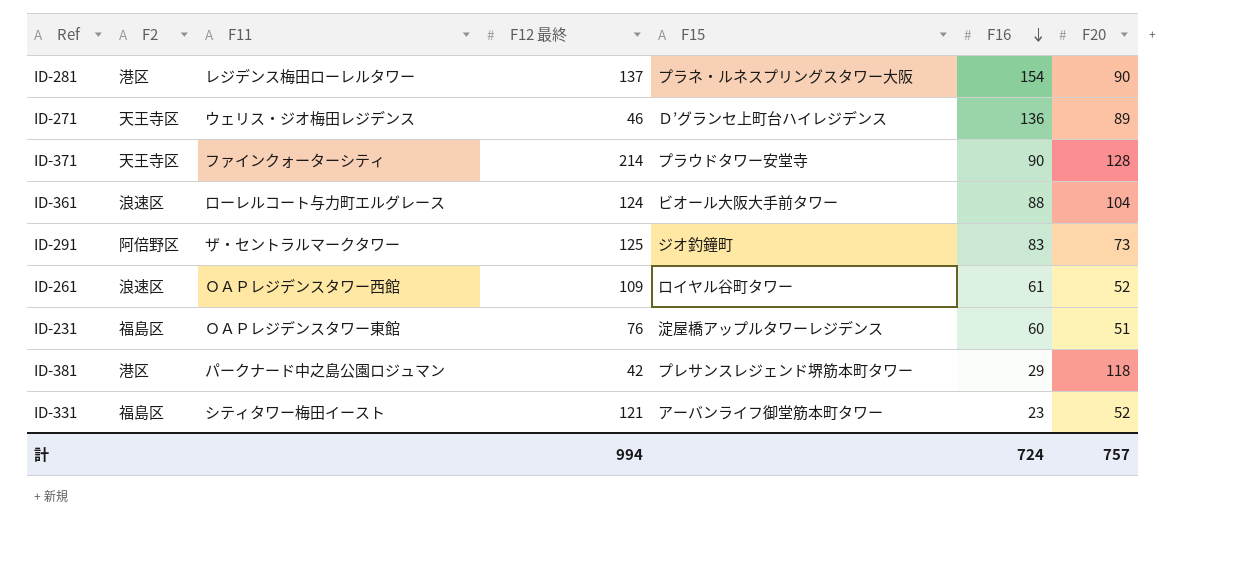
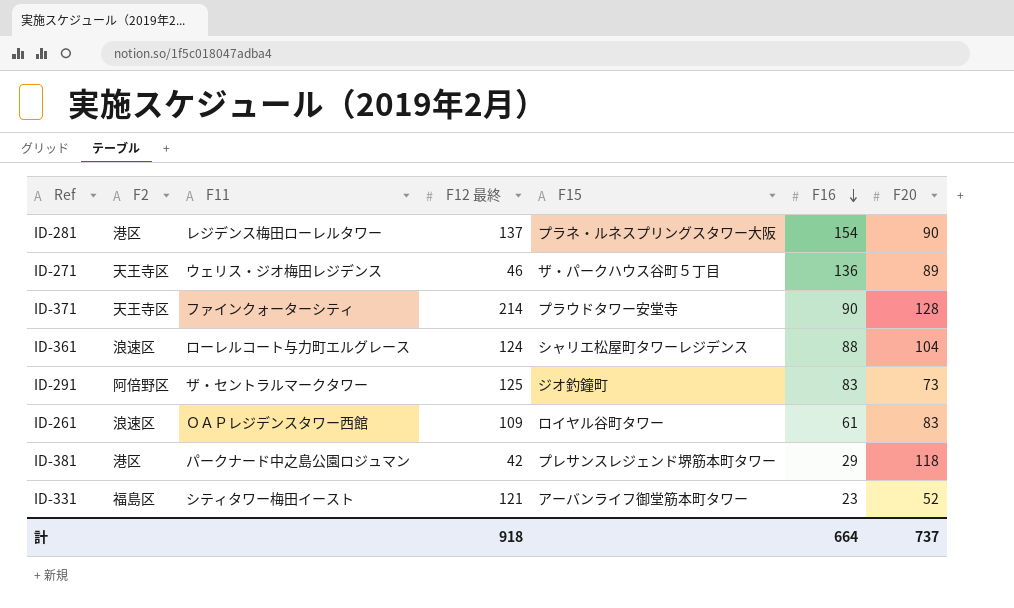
row ID-231: 福島区 | ＯＡＰレジデンスタワー東館 | 76 | 淀屋橋アップルタワーレジデンス | 60 | 51 -> none
ID-271 | F15: Ｄ’グランセ上町台ハイレジデンス -> ザ・パークハウス谷町５丁目
ID-361 | F15: ビオール大阪大手前タワー -> シャリエ松屋町タワーレジデンス
ID-261 | F20: 52 -> 83
計 | F12 最終: 994 -> 918
計 | F16: 724 -> 664
計 | F20: 757 -> 737

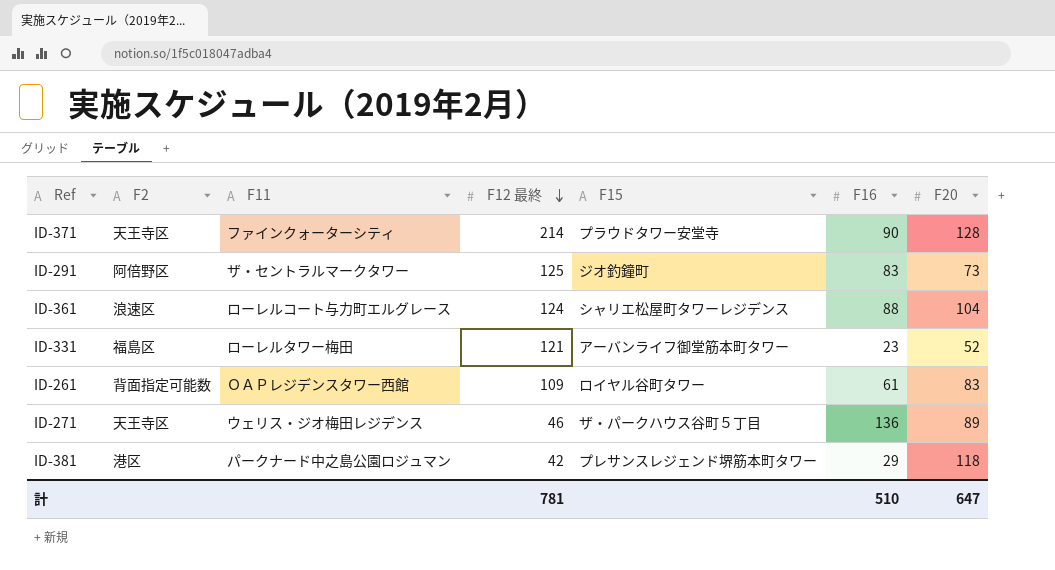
row order: F16 descending -> F12 最終 descending
row ID-281: 港区 | レジデンス梅田ローレルタワー | 137 | プラネ・ルネスプリングスタワー大阪 | 154 | 90 -> none
ID-331 | F11: シティタワー梅田イースト -> ローレルタワー梅田
ID-261 | F2: 浪速区 -> 背面指定可能数
計 | F12 最終: 918 -> 781
計 | F16: 664 -> 510
計 | F20: 737 -> 647

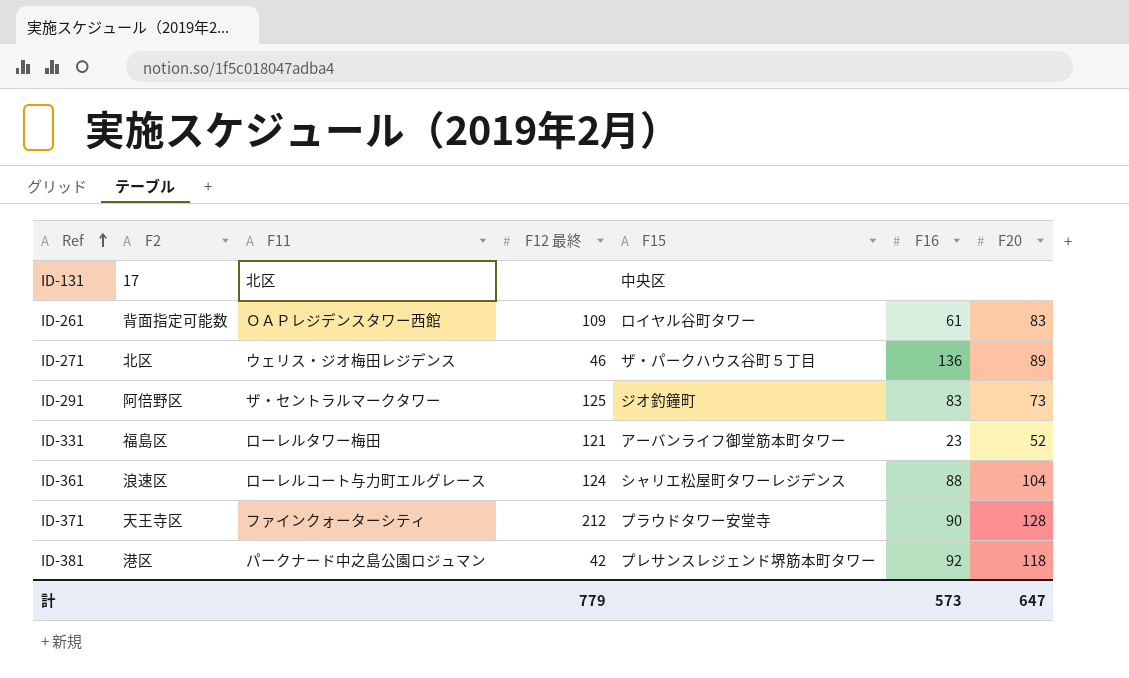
row order: F12 最終 descending -> Ref ascending
row ID-131: none -> 17 | 北区 | none | 中央区 | none | none
ID-271 | F2: 天王寺区 -> 北区
ID-371 | F12 最終: 214 -> 212
ID-381 | F16: 29 -> 92
計 | F12 最終: 781 -> 779
計 | F16: 510 -> 573

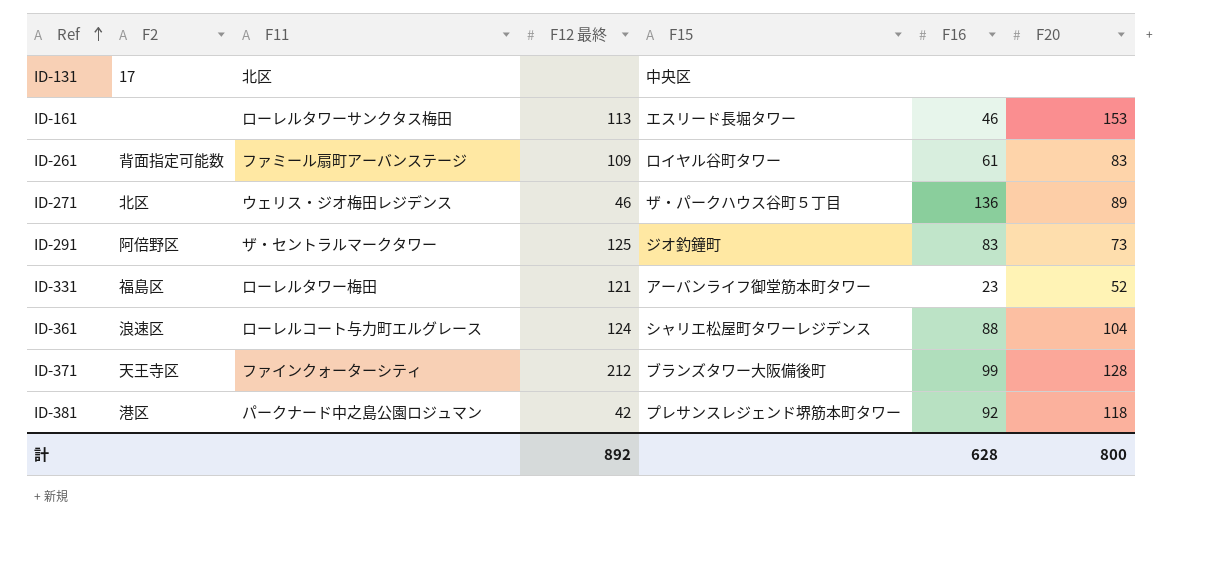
row ID-161: none -> none | ローレルタワーサンクタス梅田 | 113 | エスリード長堀タワー | 46 | 153
ID-261 | F11: ＯＡＰレジデンスタワー西館 -> ファミール扇町アーバンステージ
ID-371 | F15: プラウドタワー安堂寺 -> ブランズタワー大阪備後町
ID-371 | F16: 90 -> 99
計 | F12 最終: 779 -> 892
計 | F16: 573 -> 628
計 | F20: 647 -> 800

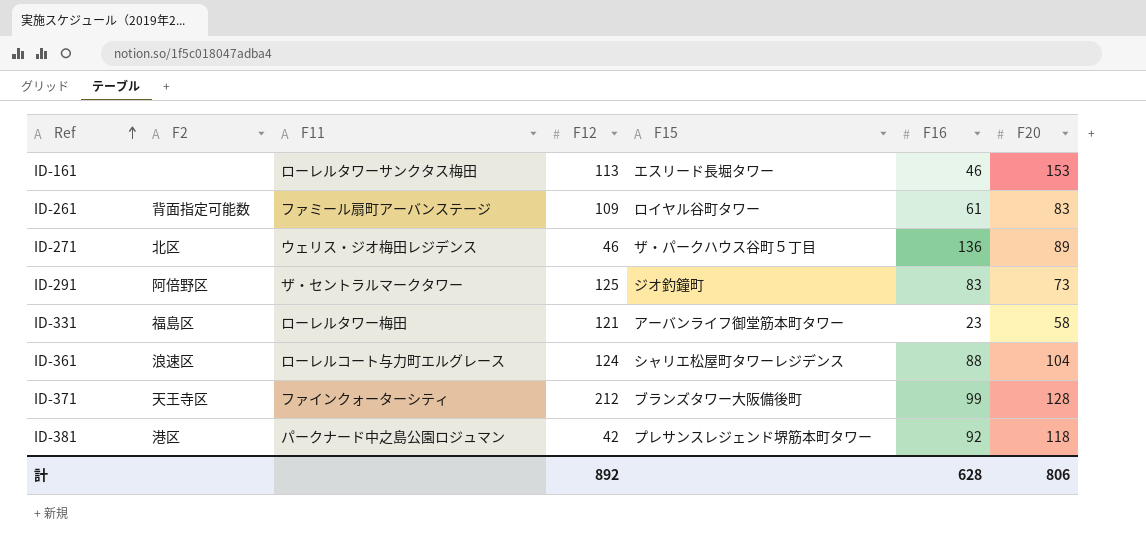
column name: F12 最終 -> F12
row ID-131: 17 | 北区 | none | 中央区 | none | none -> none
ID-331 | F20: 52 -> 58
計 | F20: 800 -> 806

